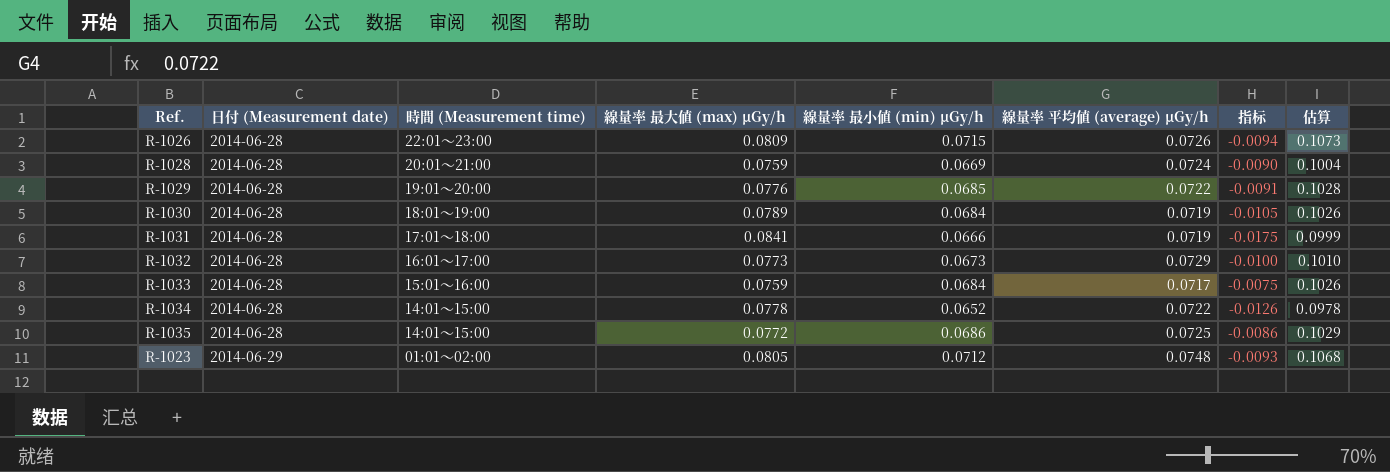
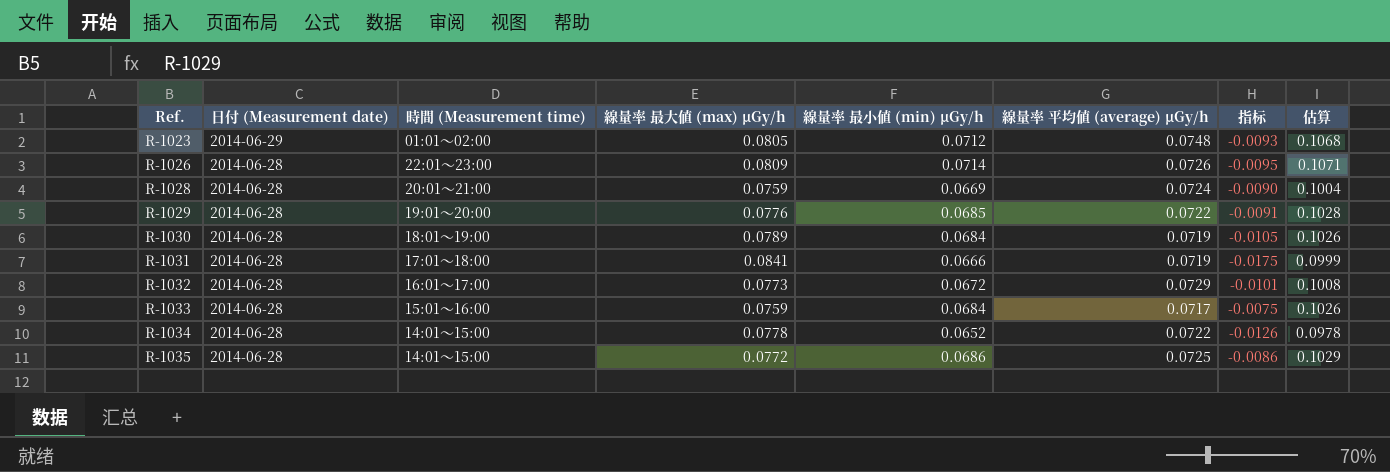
row order: 日付 (Measurement date) ascending -> Ref. ascending
R-1026 | 線量率 最小値 (min) μGy/h: 0.0715 -> 0.0714
R-1026 | 指标: -0.0094 -> -0.0095
R-1026 | 估算: 0.1073 -> 0.1071
R-1032 | 線量率 最小値 (min) μGy/h: 0.0673 -> 0.0672
R-1032 | 指标: -0.0100 -> -0.0101
R-1032 | 估算: 0.1010 -> 0.1008

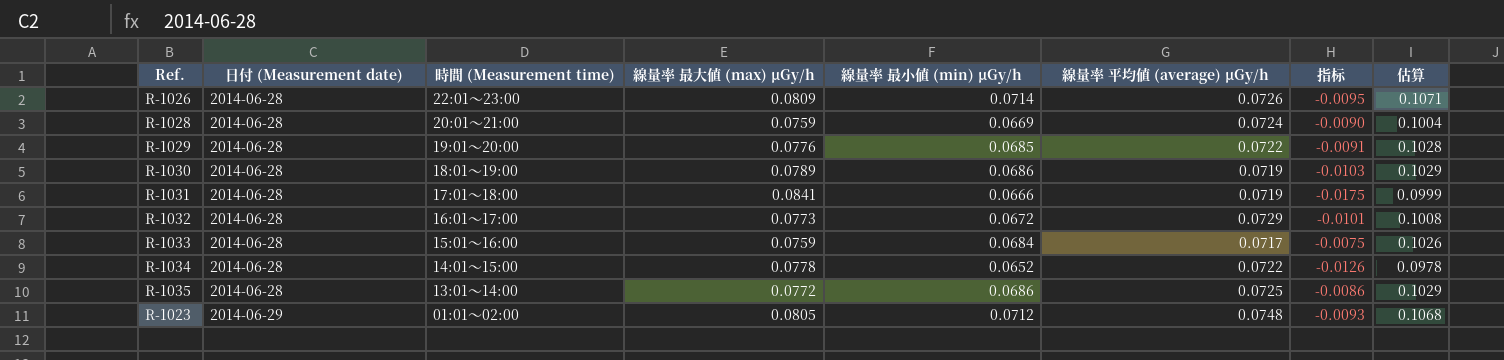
row order: Ref. ascending -> 日付 (Measurement date) ascending
R-1030 | 線量率 最小値 (min) μGy/h: 0.0684 -> 0.0686
R-1030 | 指标: -0.0105 -> -0.0103
R-1030 | 估算: 0.1026 -> 0.1029
R-1035 | 時間 (Measurement time): 14:01～15:00 -> 13:01～14:00

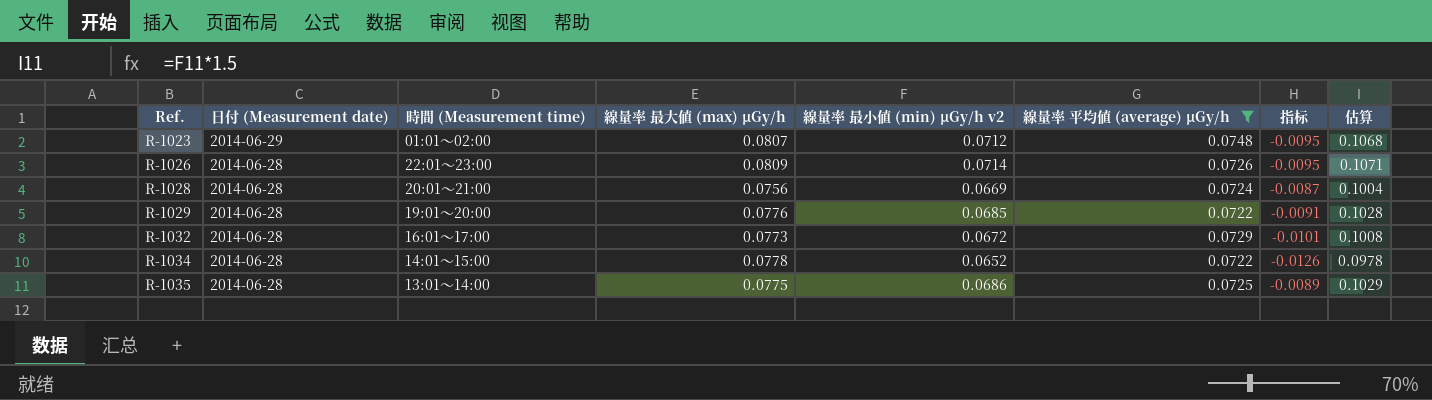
filter: none -> 線量率 平均値 (average) μGy/h >= 0.0722
row order: 日付 (Measurement date) ascending -> Ref. ascending
column name: 線量率 最小値 (min) μGy/h -> 線量率 最小値 (min) μGy/h v2
R-1023 | 線量率 最大値 (max) μGy/h: 0.0805 -> 0.0807
R-1023 | 指标: -0.0093 -> -0.0095
R-1028 | 線量率 最大値 (max) μGy/h: 0.0759 -> 0.0756
R-1028 | 指标: -0.0090 -> -0.0087
R-1035 | 線量率 最大値 (max) μGy/h: 0.0772 -> 0.0775
R-1035 | 指标: -0.0086 -> -0.0089

